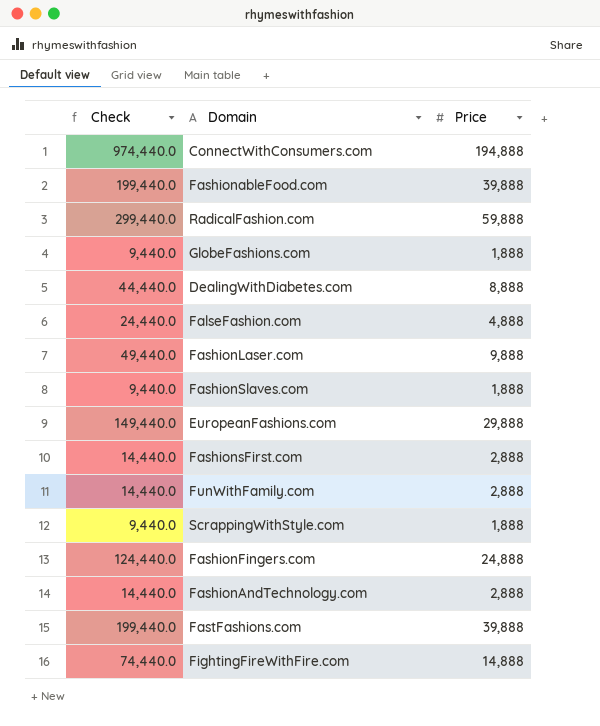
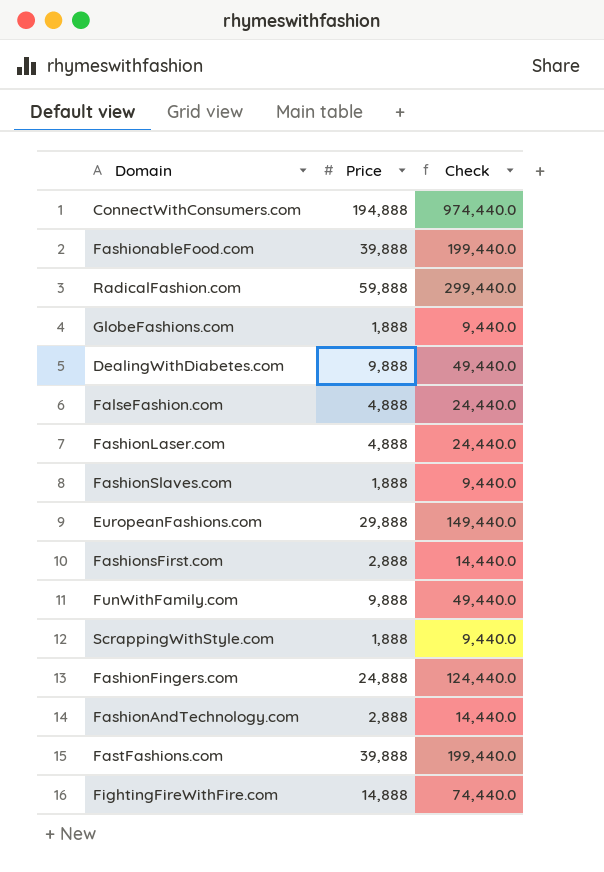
column Check | position: 1 -> 3
DealingWithDiabetes.com | Price: 8,888 -> 9,888
DealingWithDiabetes.com | Check: 44,440.0 -> 49,440.0
FashionLaser.com | Price: 9,888 -> 4,888
FashionLaser.com | Check: 49,440.0 -> 24,440.0
FunWithFamily.com | Price: 2,888 -> 9,888
FunWithFamily.com | Check: 14,440.0 -> 49,440.0

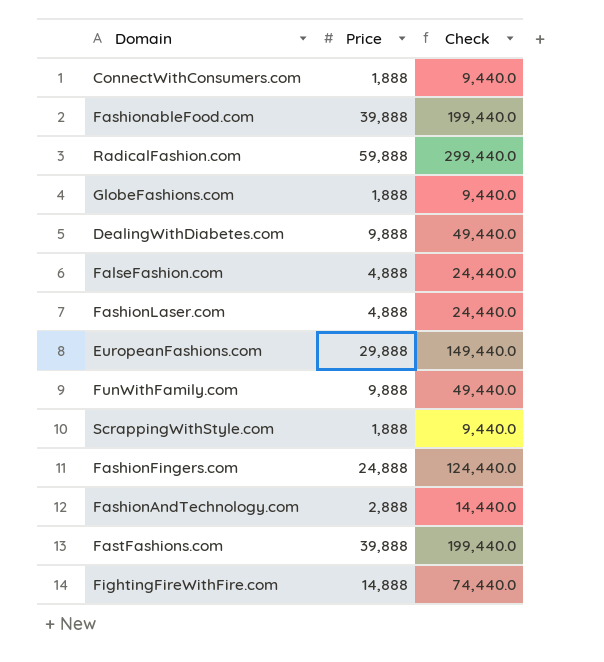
row FashionSlaves.com: 1,888 | 9,440.0 -> none
row FashionsFirst.com: 2,888 | 14,440.0 -> none
ConnectWithConsumers.com | Price: 194,888 -> 1,888
ConnectWithConsumers.com | Check: 974,440.0 -> 9,440.0

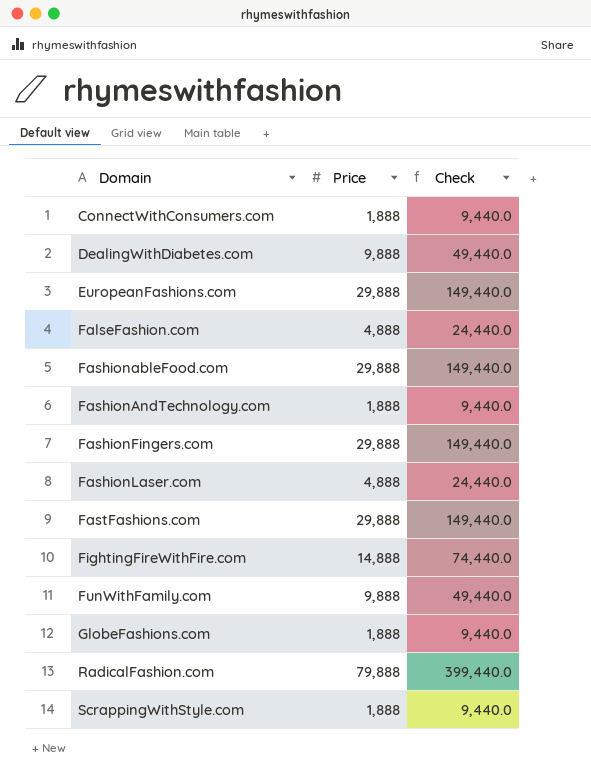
row order: none -> Domain ascending
FashionableFood.com | Price: 39,888 -> 29,888
FashionableFood.com | Check: 199,440.0 -> 149,440.0
FashionAndTechnology.com | Price: 2,888 -> 1,888
FashionAndTechnology.com | Check: 14,440.0 -> 9,440.0
FashionFingers.com | Price: 24,888 -> 29,888
FashionFingers.com | Check: 124,440.0 -> 149,440.0
FastFashions.com | Price: 39,888 -> 29,888
FastFashions.com | Check: 199,440.0 -> 149,440.0
RadicalFashion.com | Price: 59,888 -> 79,888
RadicalFashion.com | Check: 299,440.0 -> 399,440.0

